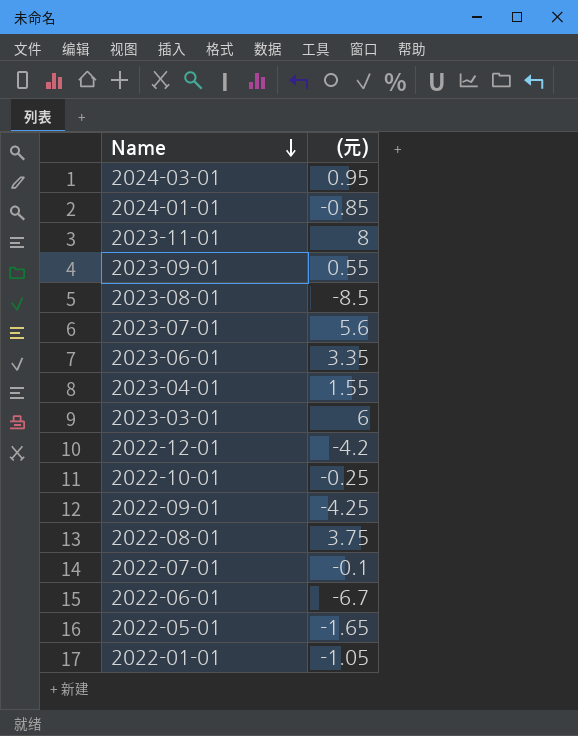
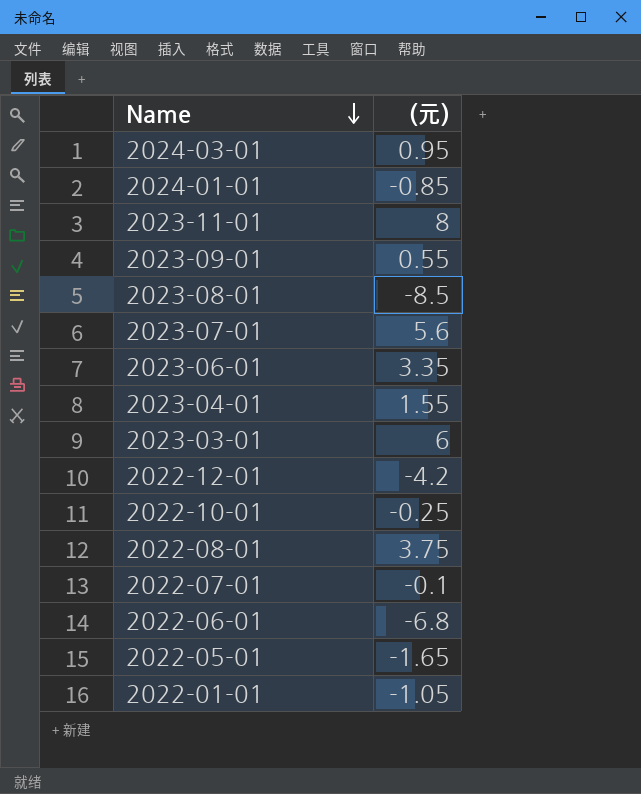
row 2022-09-01: -4.25 -> none
2022-06-01 | (元): -6.7 -> -6.8

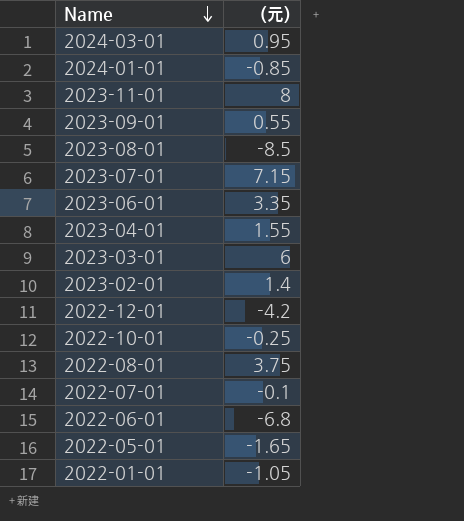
2023-07-01 | (元): 5.6 -> 7.15
row 2023-02-01: none -> 1.4

